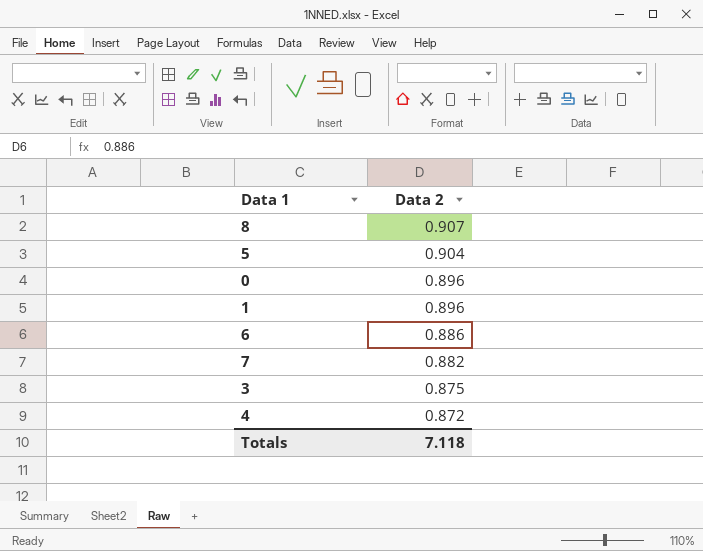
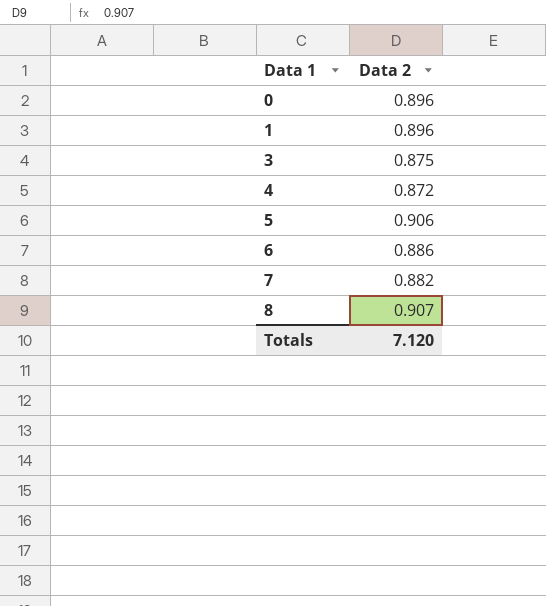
row order: Data 2 descending -> Data 1 ascending
5 | Data 2: 0.904 -> 0.906
Totals | Data 2: 7.118 -> 7.120

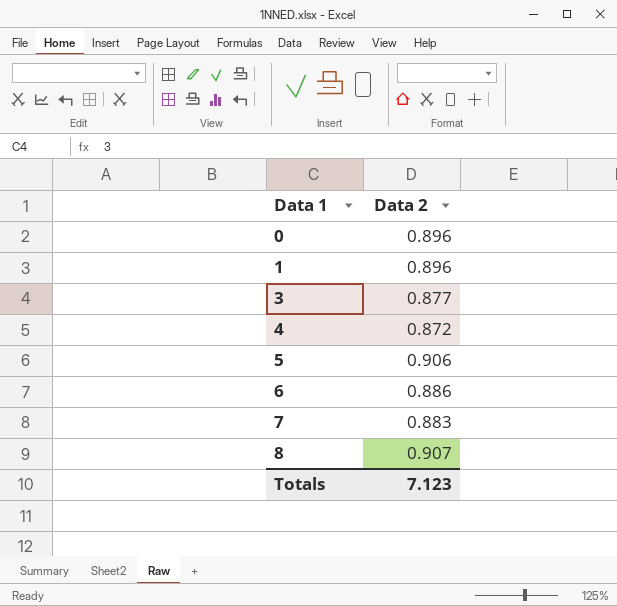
3 | Data 2: 0.875 -> 0.877
7 | Data 2: 0.882 -> 0.883
Totals | Data 2: 7.120 -> 7.123

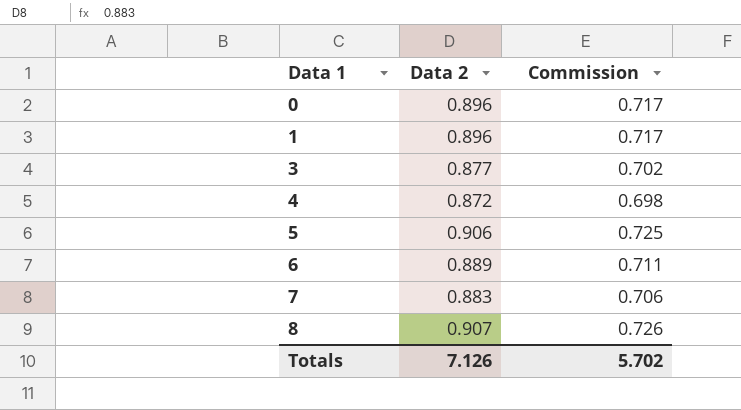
column Commission | formula: none -> [Data 2] * 0.8
6 | Data 2: 0.886 -> 0.889
Totals | Data 2: 7.123 -> 7.126

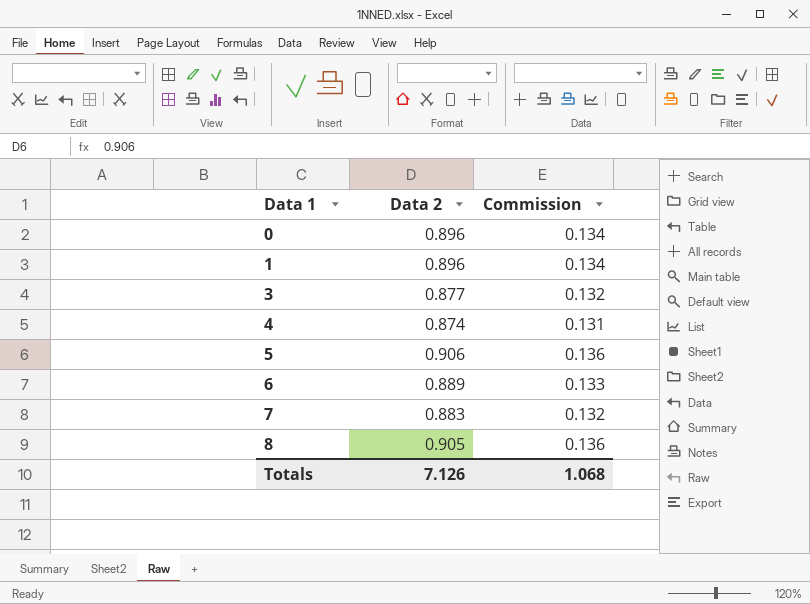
column Commission | formula: [Data 2] * 0.8 -> [Data 2] * 0.15
4 | Data 2: 0.872 -> 0.874
8 | Data 2: 0.907 -> 0.905
Totals | Commission: 5.702 -> 1.068

